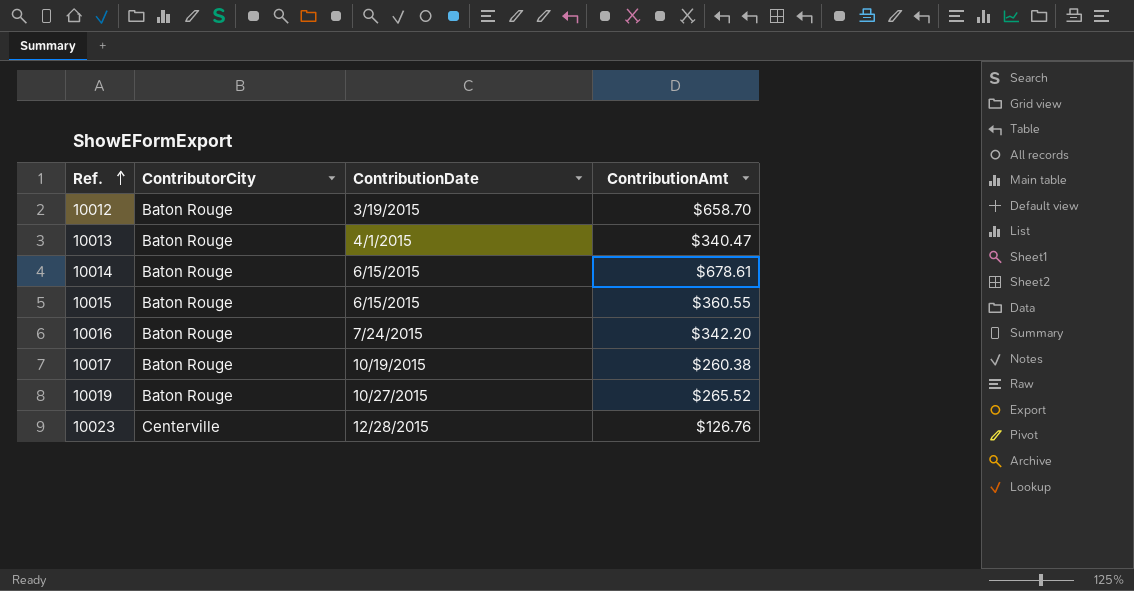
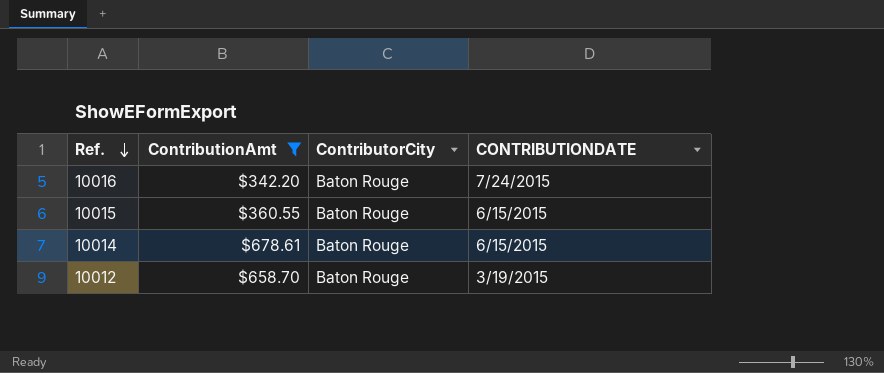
filter: none -> ContributionAmt >= $342.20
row order: Ref. ascending -> Ref. descending
column ContributionAmt | position: 4 -> 2
column name: ContributionDate -> CONTRIBUTIONDATE

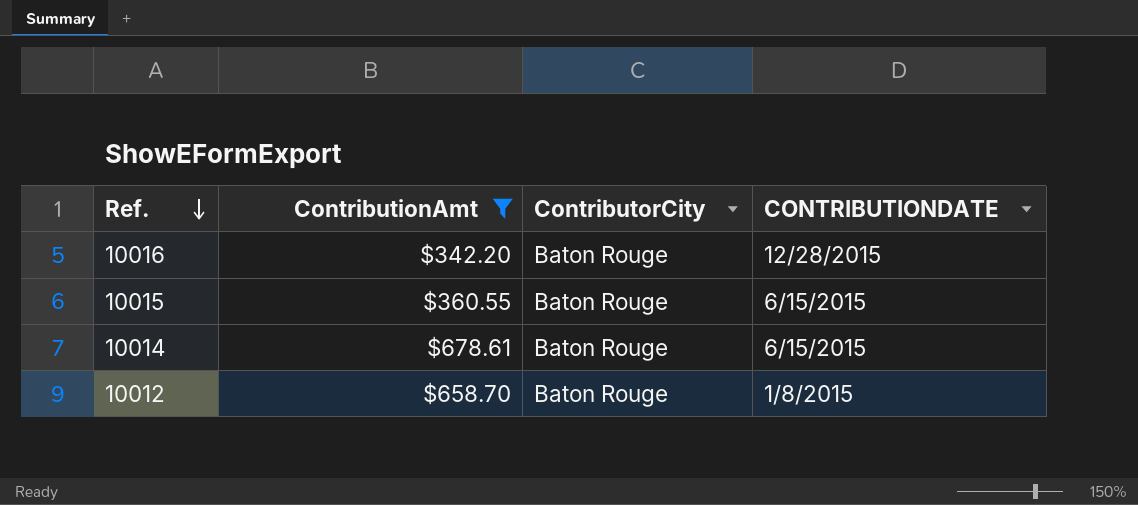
10016 | CONTRIBUTIONDATE: 7/24/2015 -> 12/28/2015
10012 | CONTRIBUTIONDATE: 3/19/2015 -> 1/8/2015

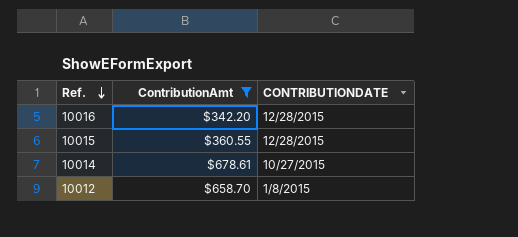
column ContributorCity | position: 3 -> none
10015 | CONTRIBUTIONDATE: 6/15/2015 -> 12/28/2015
10014 | CONTRIBUTIONDATE: 6/15/2015 -> 10/27/2015

